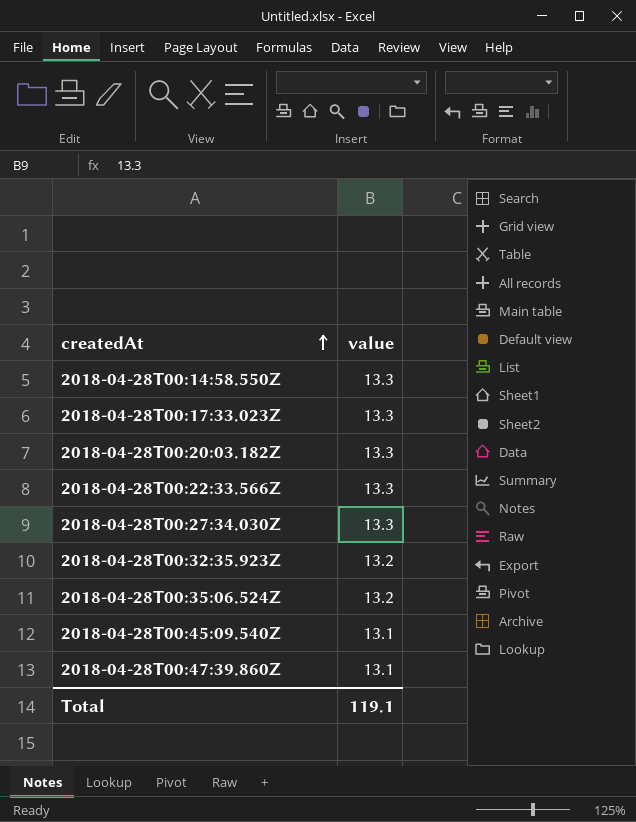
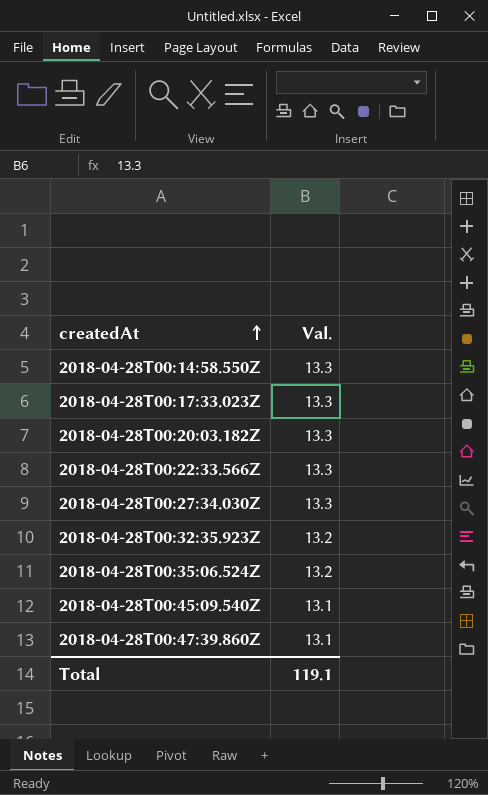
column name: value -> Val.

